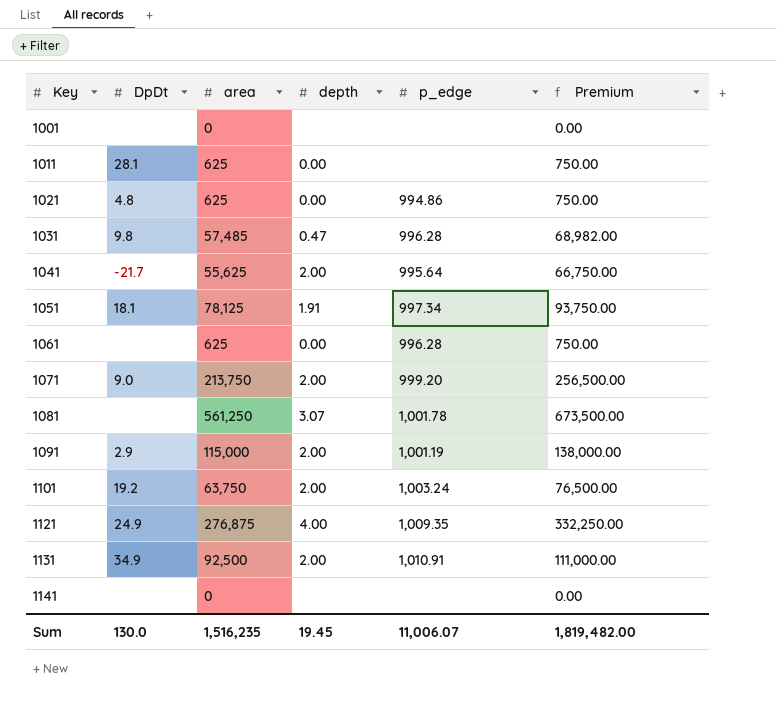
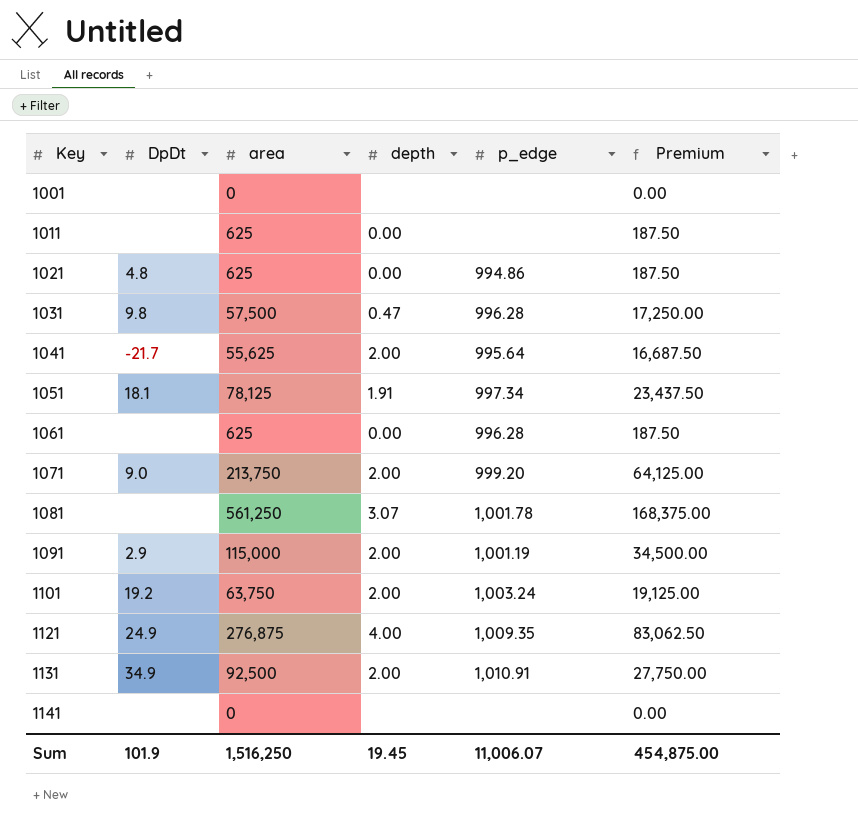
column Premium | formula: [area] * 1.2 -> [area] * 0.3
1011 | DpDt: 28.1 -> none
1031 | area: 57,485 -> 57,500
Sum | DpDt: 130.0 -> 101.9
Sum | area: 1,516,235 -> 1,516,250
Sum | Premium: 1,819,482.00 -> 454,875.00

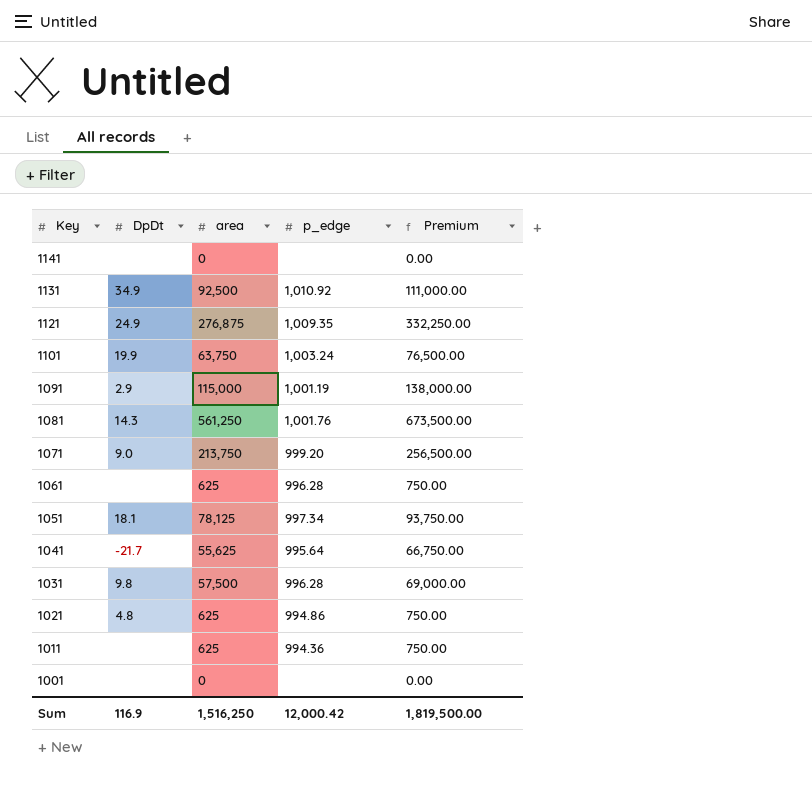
row order: Key ascending -> Key descending
column depth | position: 4 -> none
column Premium | formula: [area] * 0.3 -> [area] * 1.2
1131 | p_edge: 1,010.91 -> 1,010.92
1101 | DpDt: 19.2 -> 19.9
1081 | DpDt: none -> 14.3
1081 | p_edge: 1,001.78 -> 1,001.76
1011 | p_edge: none -> 994.36
Sum | DpDt: 101.9 -> 116.9
Sum | p_edge: 11,006.07 -> 12,000.42
Sum | Premium: 454,875.00 -> 1,819,500.00

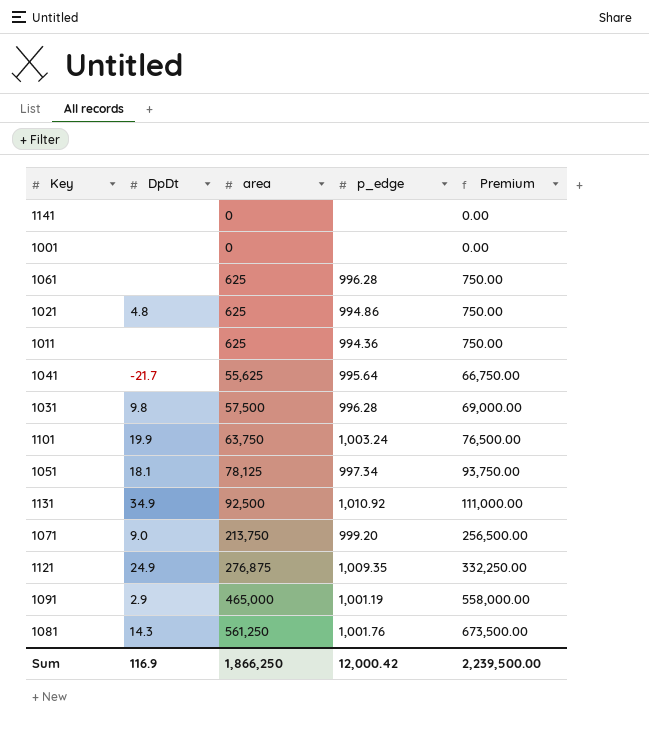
row order: Key descending -> area ascending
1091 | area: 115,000 -> 465,000
1091 | Premium: 138,000.00 -> 558,000.00
Sum | area: 1,516,250 -> 1,866,250
Sum | Premium: 1,819,500.00 -> 2,239,500.00

